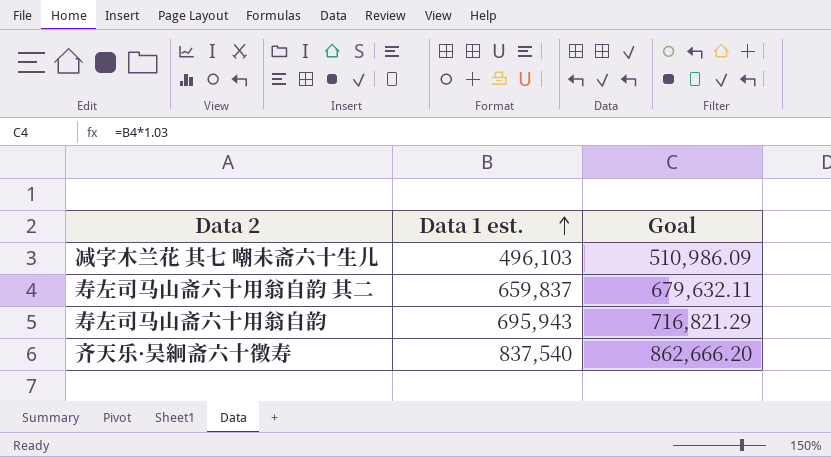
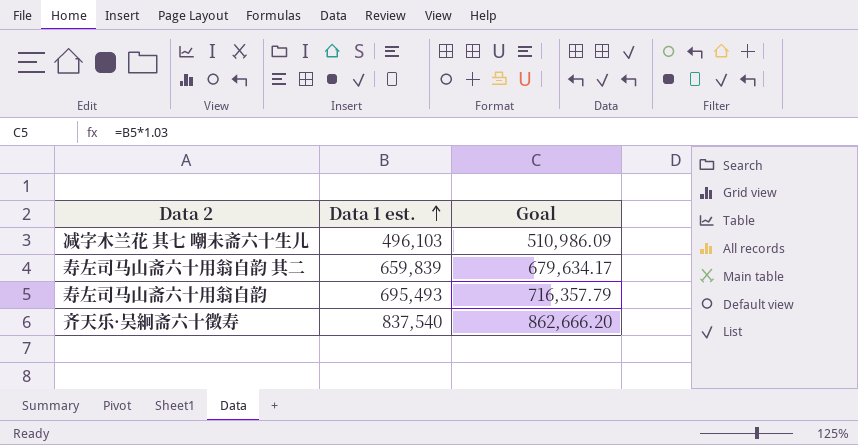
寿左司马山斋六十用翁自韵 其二 | Data 1 est.: 659,837 -> 659,839
寿左司马山斋六十用翁自韵 其二 | Goal: 679,632.11 -> 679,634.17
寿左司马山斋六十用翁自韵 | Data 1 est.: 695,943 -> 695,493
寿左司马山斋六十用翁自韵 | Goal: 716,821.29 -> 716,357.79

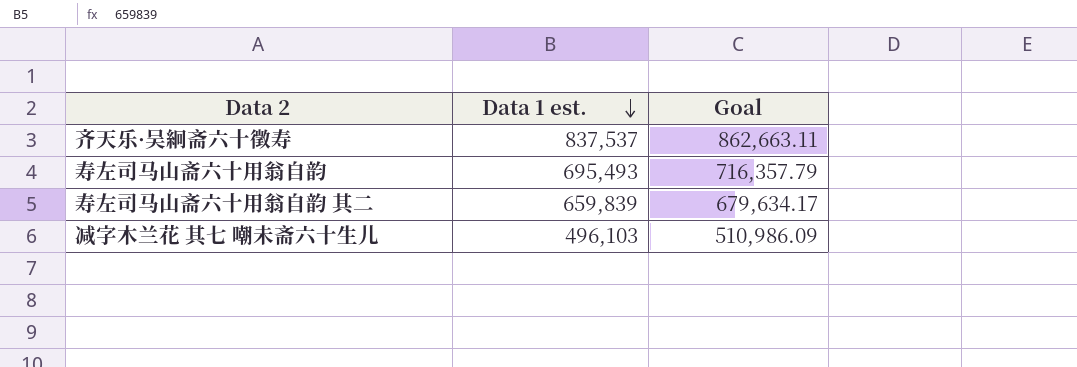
row order: Data 1 est. ascending -> Data 1 est. descending
齐天乐·吴絅斋六十徵寿 | Data 1 est.: 837,540 -> 837,537
齐天乐·吴絅斋六十徵寿 | Goal: 862,666.20 -> 862,663.11

